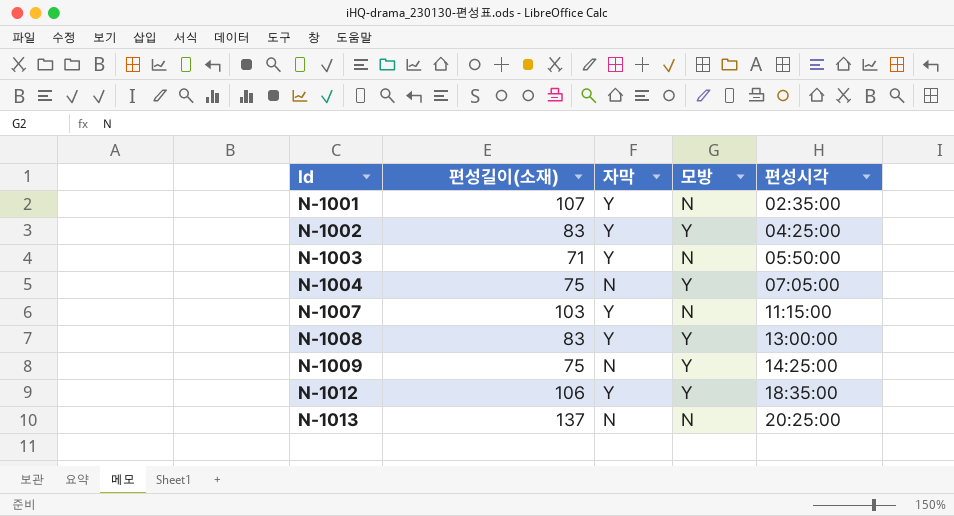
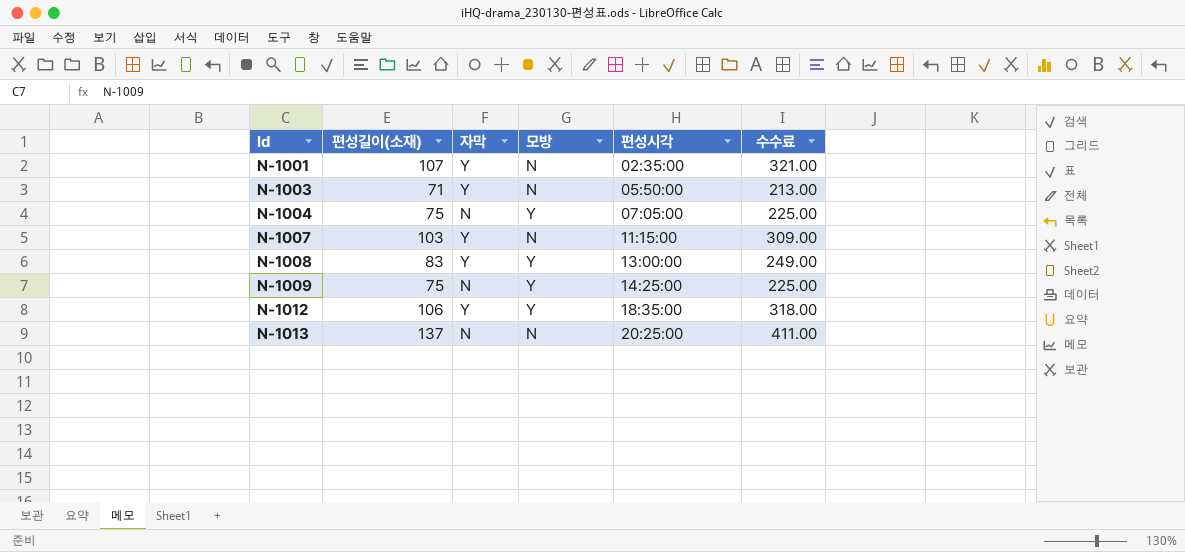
column 수수료 | formula: none -> [편성길이(소재)] * 3
row N-1002: 83 | Y | Y | 04:25:00 -> none

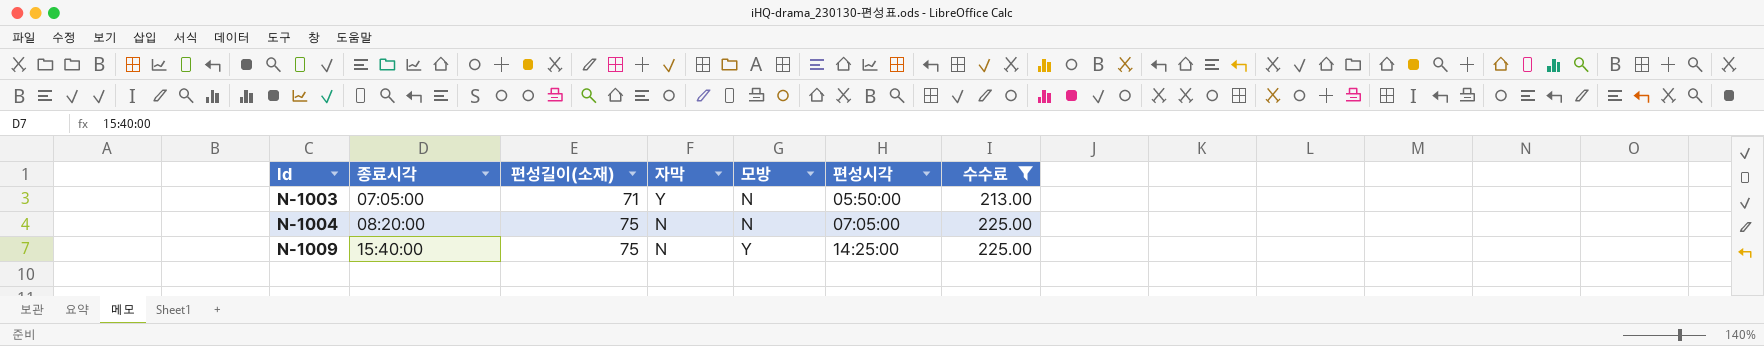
filter: none -> 수수료 <= 225.00
column 종료시각 | position: none -> 2
N-1004 | 모방: Y -> N

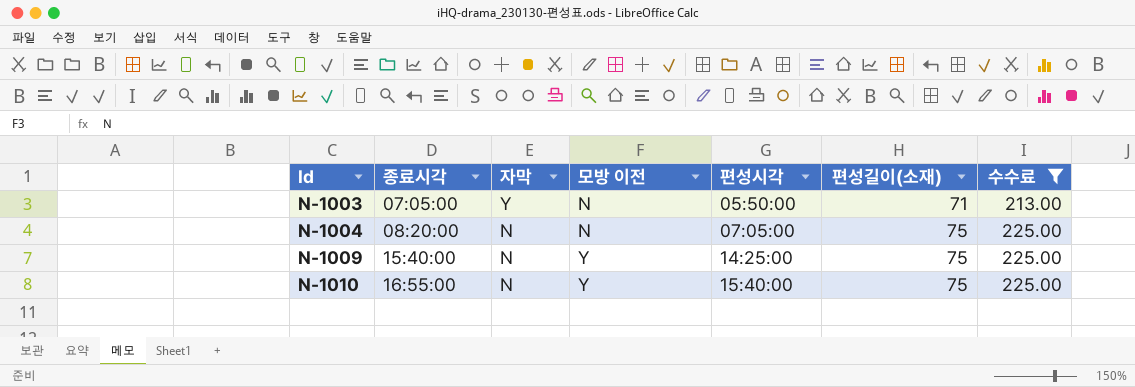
column name: 모방 -> 모방 이전
column 편성길이(소재) | position: 3 -> 6
row N-1010: none -> 16:55:00 | N | Y | 15:40:00 | 75 | 225.00

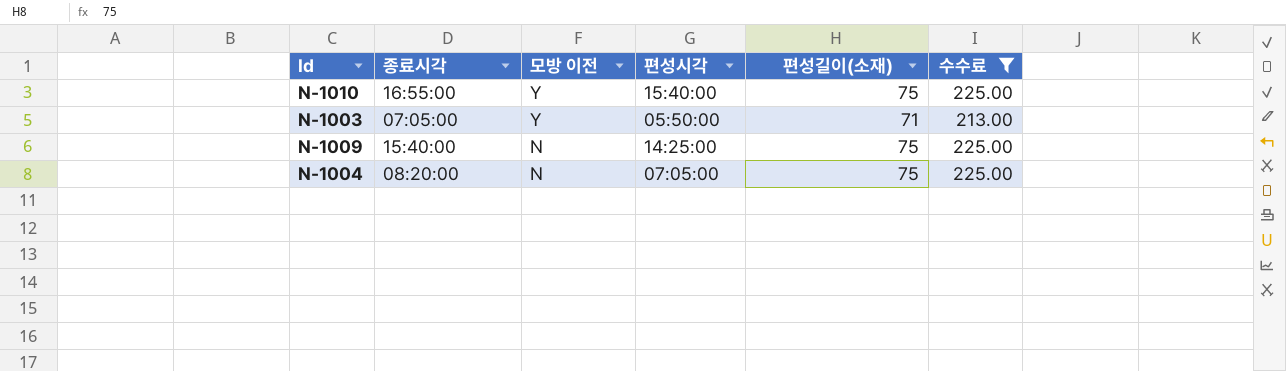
row order: Id ascending -> 모방 이전 descending
column 자막 | position: 3 -> none
N-1003 | 모방 이전: N -> Y
N-1009 | 모방 이전: Y -> N

